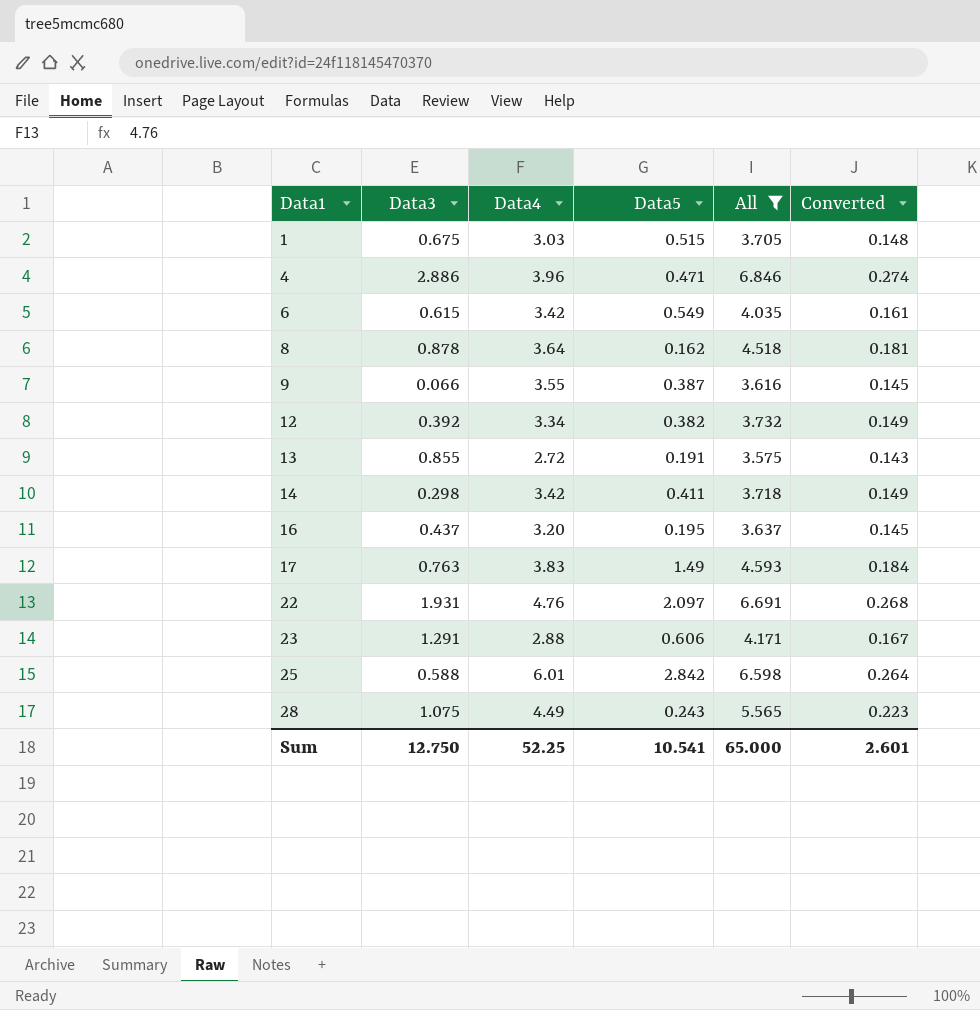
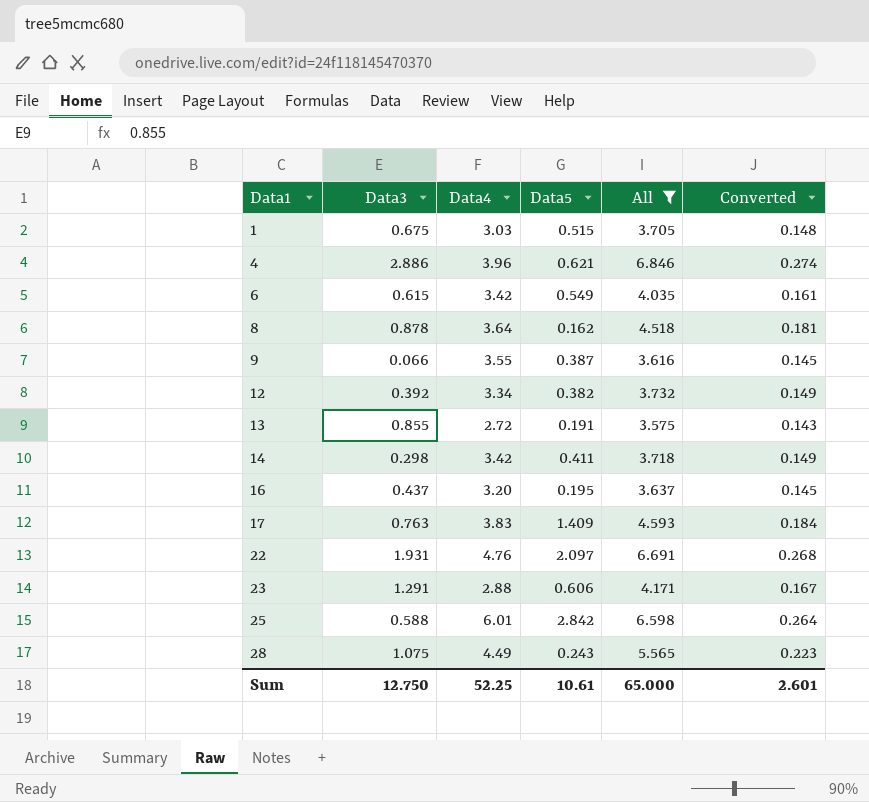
4 | Data5: 0.471 -> 0.621
17 | Data5: 1.49 -> 1.409
Sum | Data5: 10.541 -> 10.61

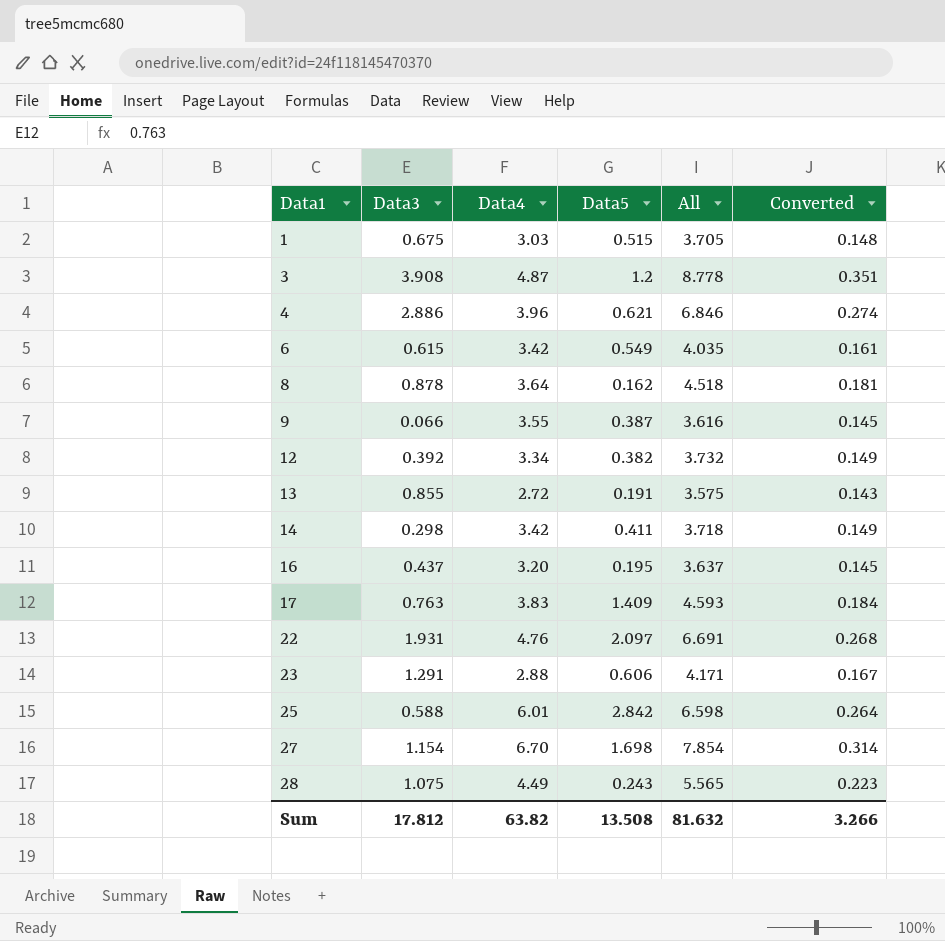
filter: All <= 6.846 -> none
Sum | Data3: 12.750 -> 17.812
Sum | Data4: 52.25 -> 63.82
Sum | Data5: 10.61 -> 13.508
Sum | All: 65.000 -> 81.632
Sum | Converted: 2.601 -> 3.266

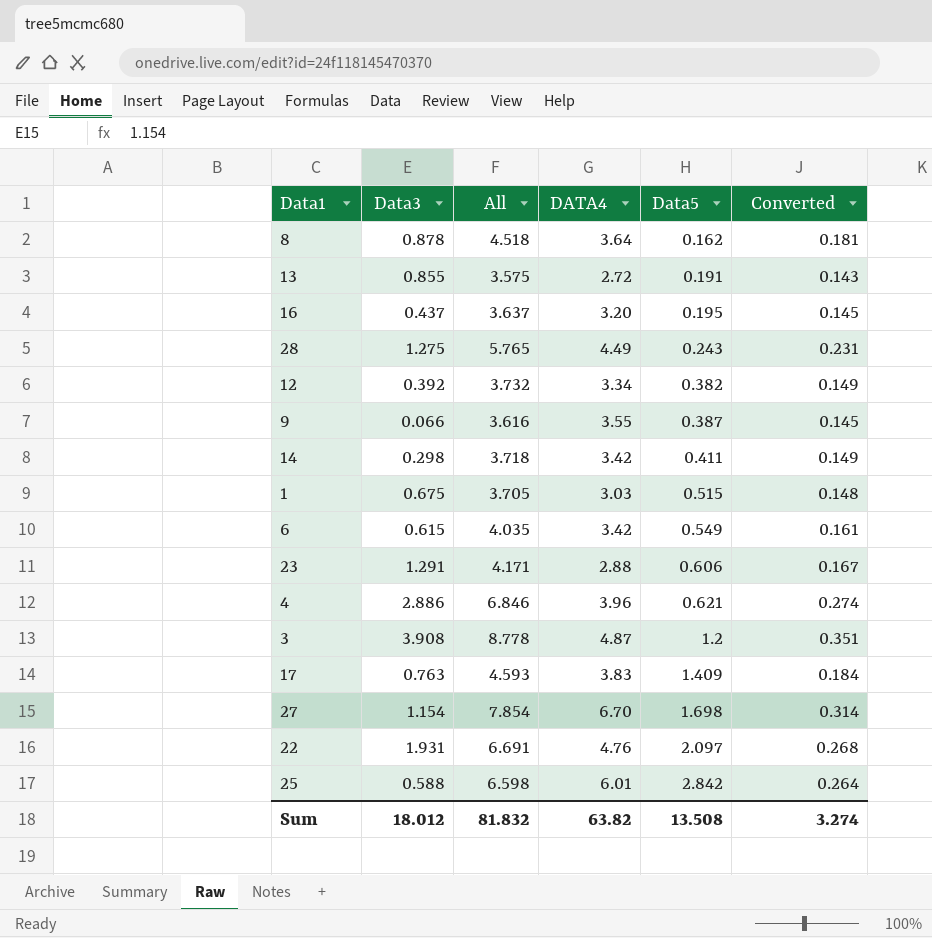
row order: Data1 ascending -> Data5 ascending
column All | position: 5 -> 3
column name: Data4 -> DATA4
28 | Data3: 1.075 -> 1.275
28 | All: 5.565 -> 5.765
28 | Converted: 0.223 -> 0.231
Sum | Data3: 17.812 -> 18.012
Sum | All: 81.632 -> 81.832
Sum | Converted: 3.266 -> 3.274

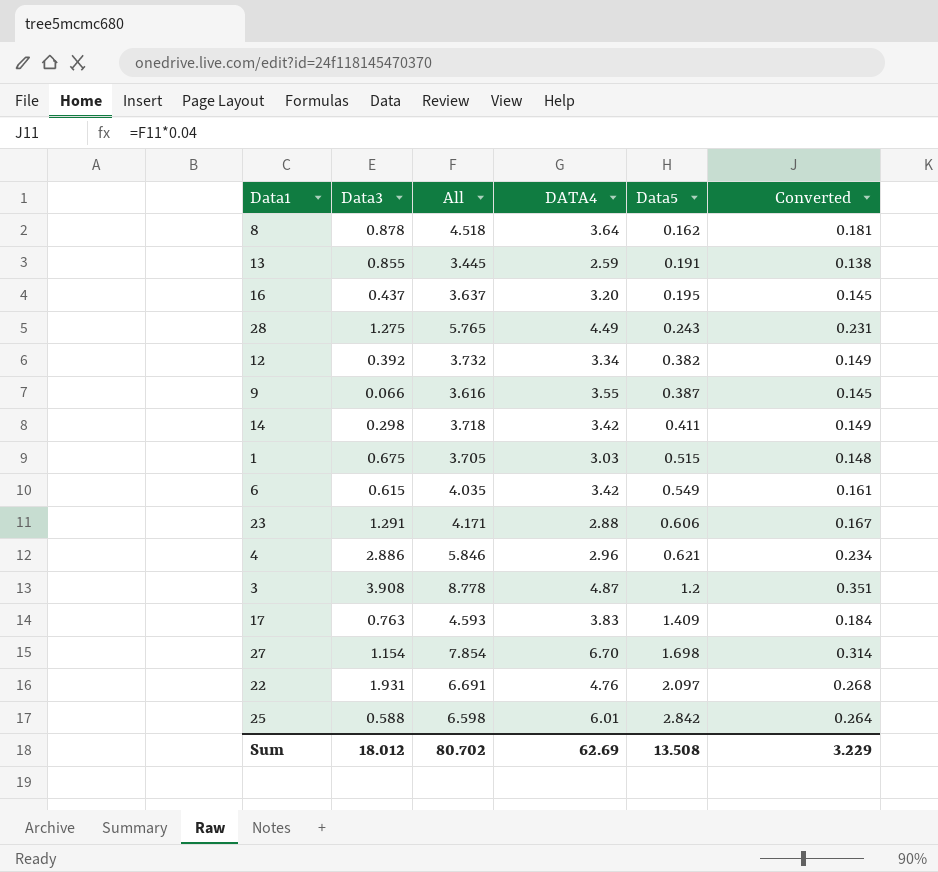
13 | All: 3.575 -> 3.445
13 | DATA4: 2.72 -> 2.59
13 | Converted: 0.143 -> 0.138
4 | All: 6.846 -> 5.846
4 | DATA4: 3.96 -> 2.96
4 | Converted: 0.274 -> 0.234
Sum | All: 81.832 -> 80.702
Sum | DATA4: 63.82 -> 62.69
Sum | Converted: 3.274 -> 3.229

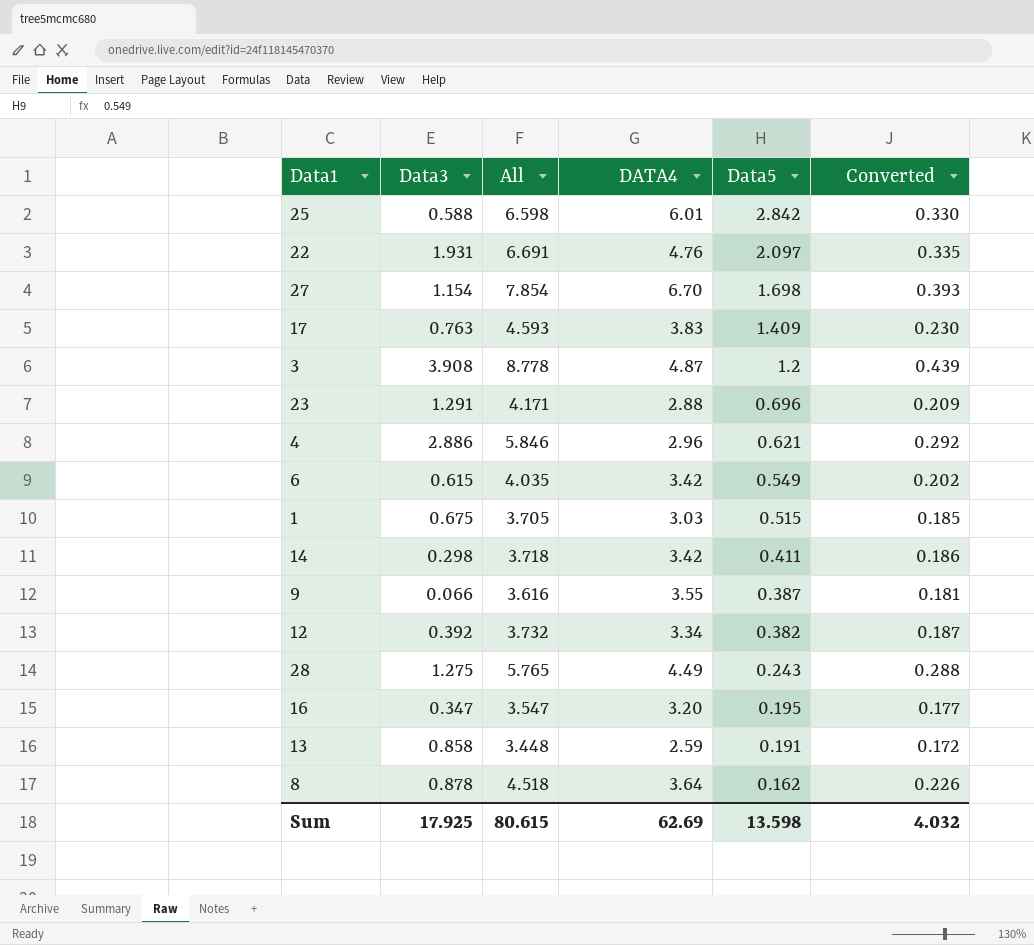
row order: Data5 ascending -> Data5 descending
column Converted | formula: [All] * 0.04 -> [All] * 0.05
23 | Data5: 0.606 -> 0.696
16 | Data3: 0.437 -> 0.347
16 | All: 3.637 -> 3.547
13 | Data3: 0.855 -> 0.858
13 | All: 3.445 -> 3.448
Sum | Data3: 18.012 -> 17.925
Sum | All: 80.702 -> 80.615
Sum | Data5: 13.508 -> 13.598
Sum | Converted: 3.229 -> 4.032

